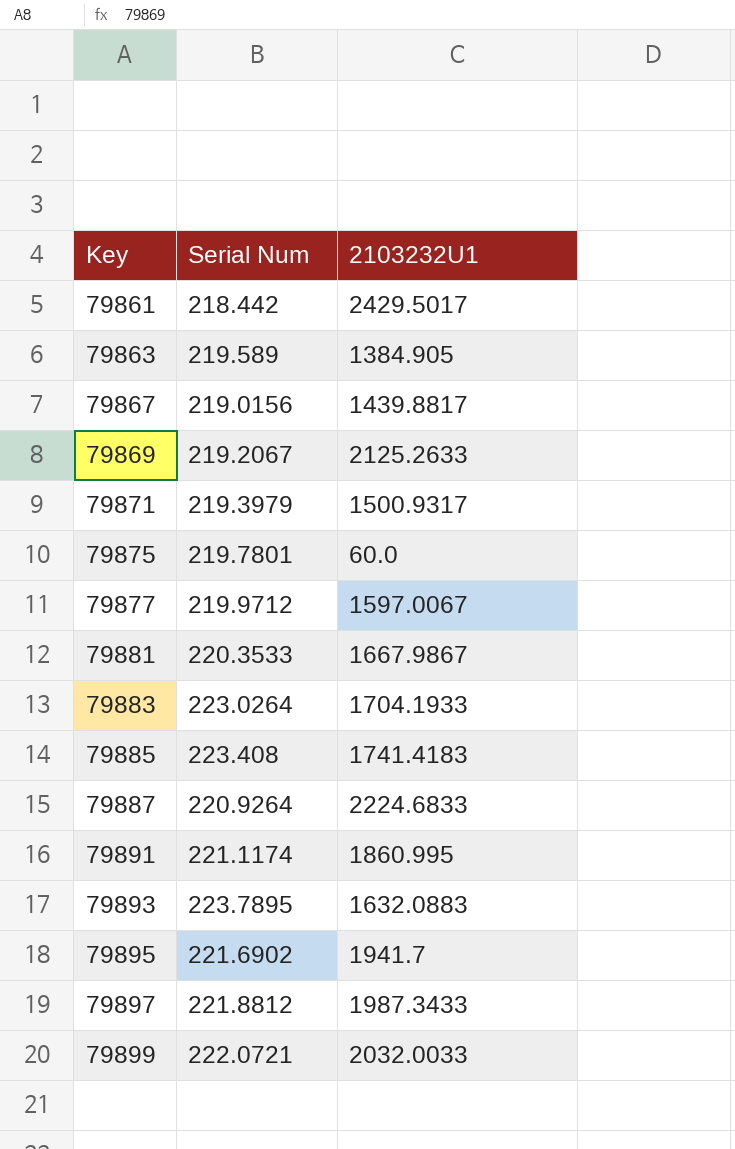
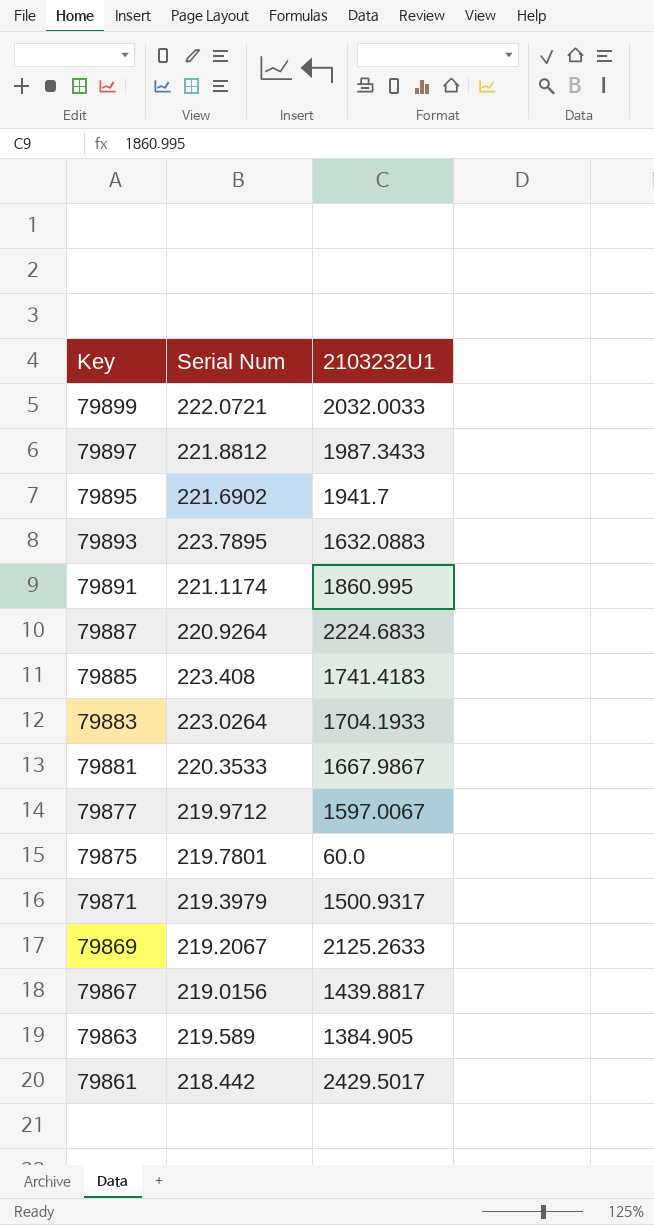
row order: Key ascending -> Key descending

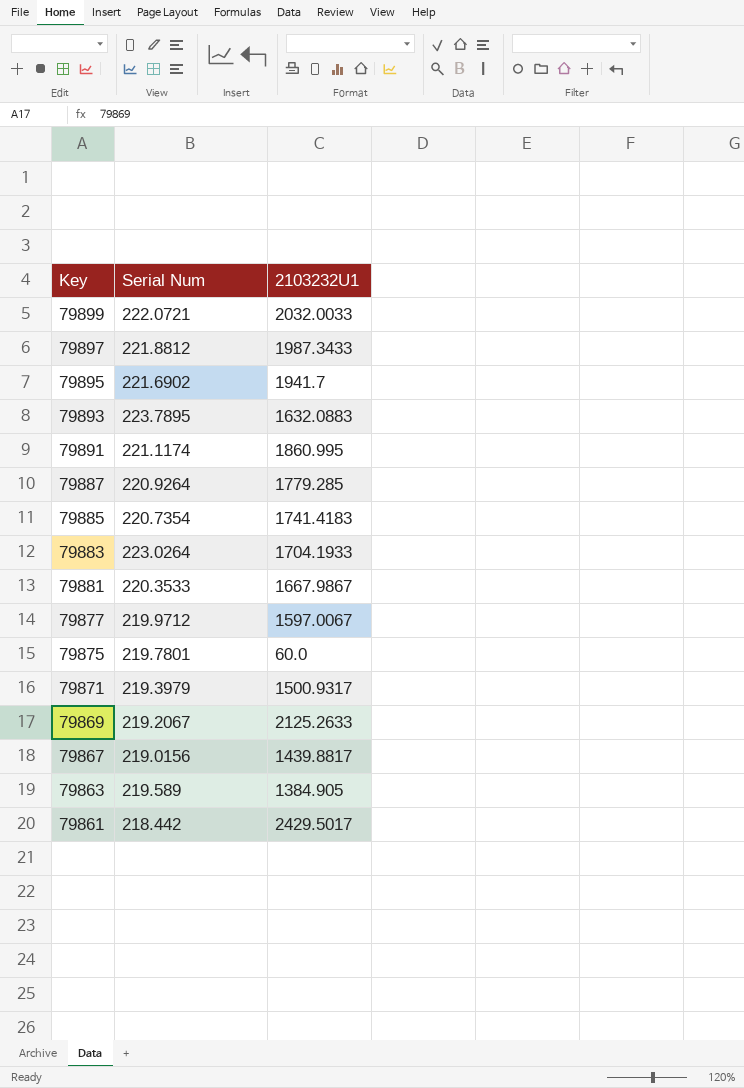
79887 | 2103232U1: 2224.6833 -> 1779.285
79885 | Serial Num: 223.408 -> 220.7354

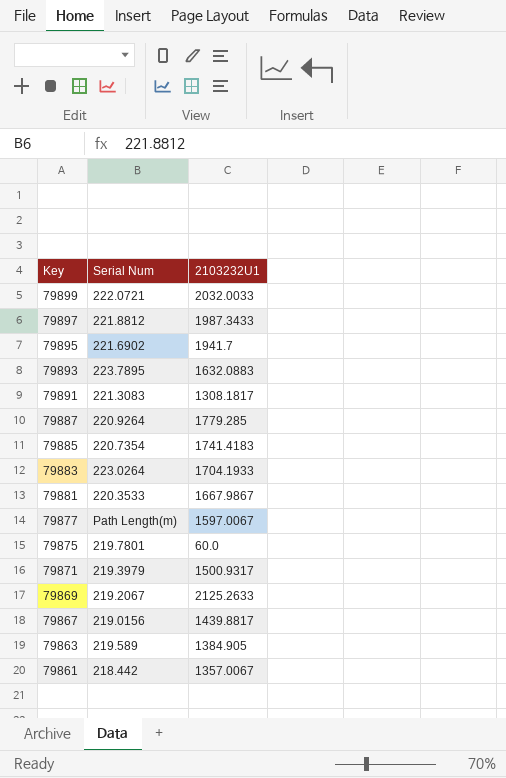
79891 | Serial Num: 221.1174 -> 221.3083
79891 | 2103232U1: 1860.995 -> 1308.1817
79877 | Serial Num: 219.9712 -> Path Length(m)
79861 | 2103232U1: 2429.5017 -> 1357.0067

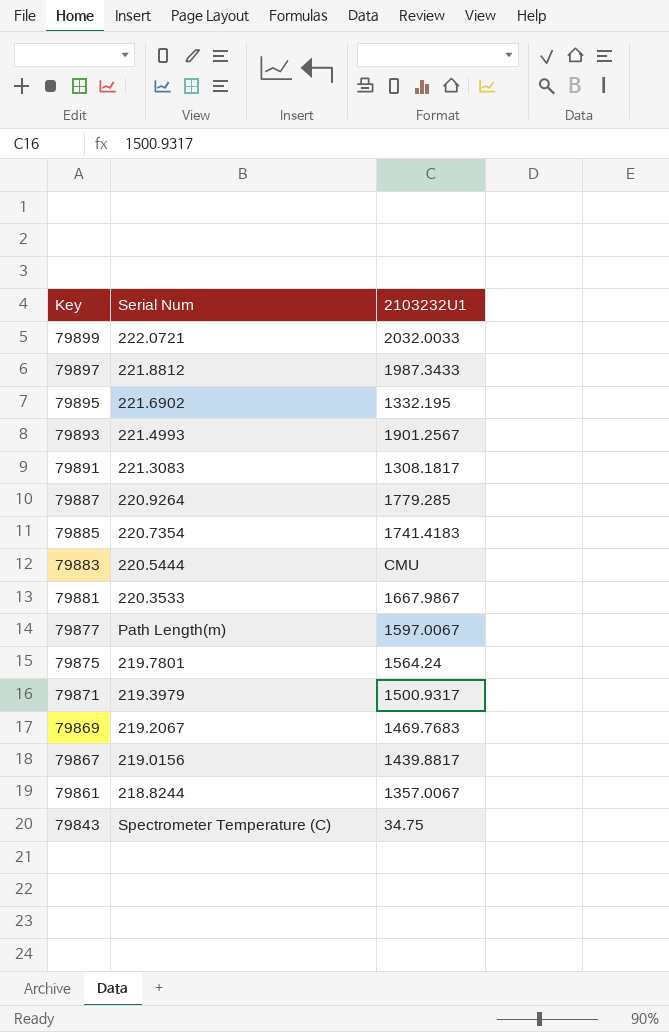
row 79863: 219.589 | 1384.905 -> none
79895 | 2103232U1: 1941.7 -> 1332.195
79893 | Serial Num: 223.7895 -> 221.4993
79893 | 2103232U1: 1632.0883 -> 1901.2567
79883 | Serial Num: 223.0264 -> 220.5444
79883 | 2103232U1: 1704.1933 -> CMU
79875 | 2103232U1: 60.0 -> 1564.24
79869 | 2103232U1: 2125.2633 -> 1469.7683
79861 | Serial Num: 218.442 -> 218.8244
row 79843: none -> Spectrometer Temperature (C) | 34.75

